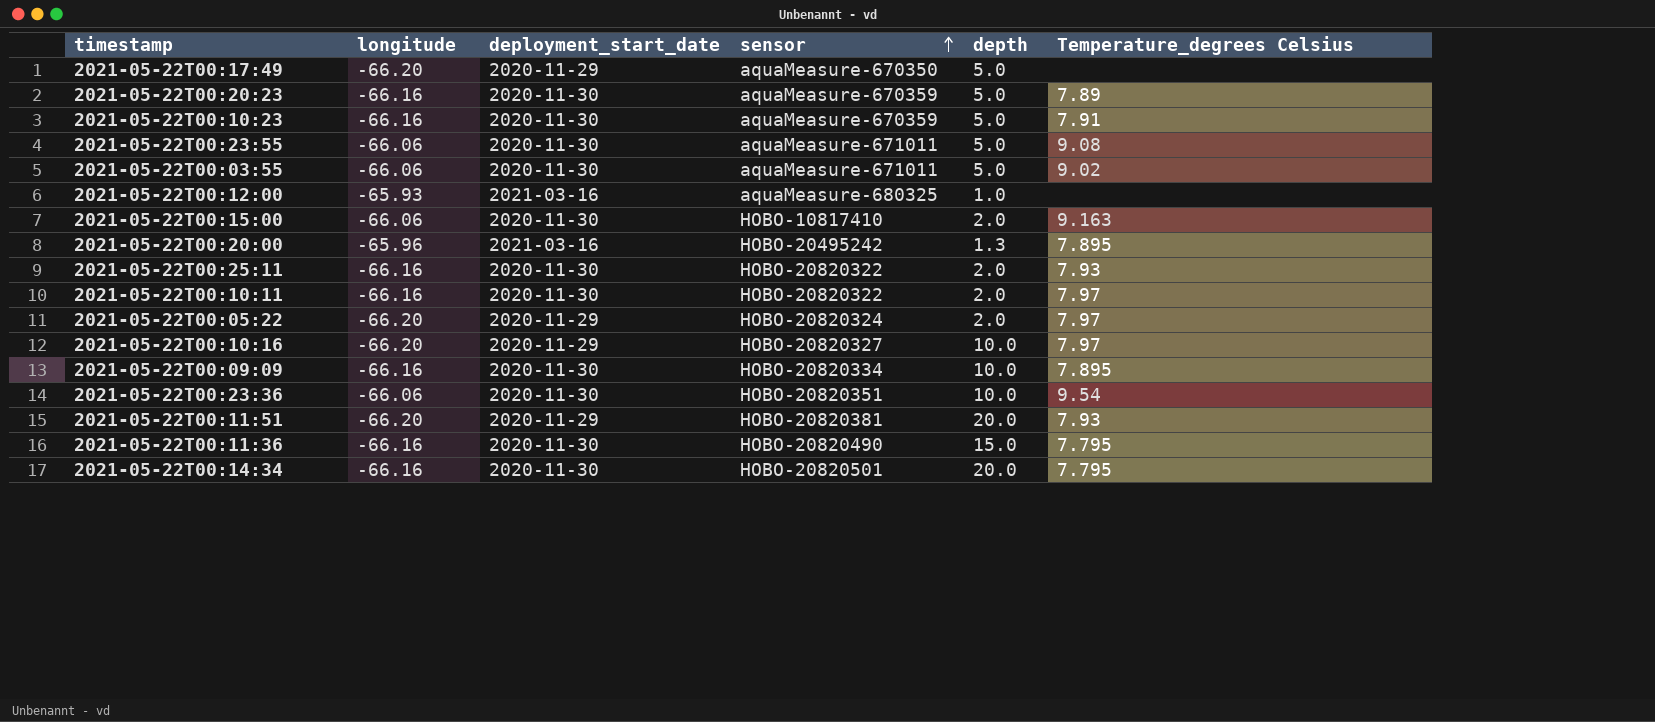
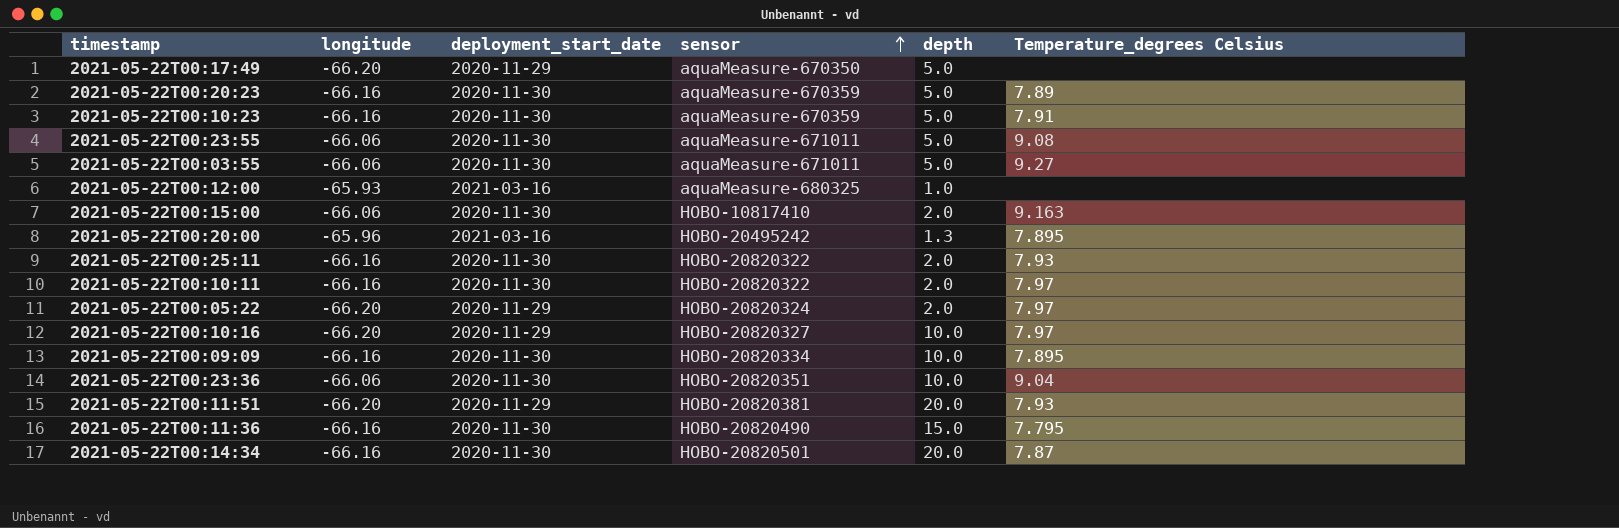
2021-05-22T00:03:55 | Temperature_degrees Celsius: 9.02 -> 9.27
2021-05-22T00:23:36 | Temperature_degrees Celsius: 9.54 -> 9.04
2021-05-22T00:14:34 | Temperature_degrees Celsius: 7.795 -> 7.87

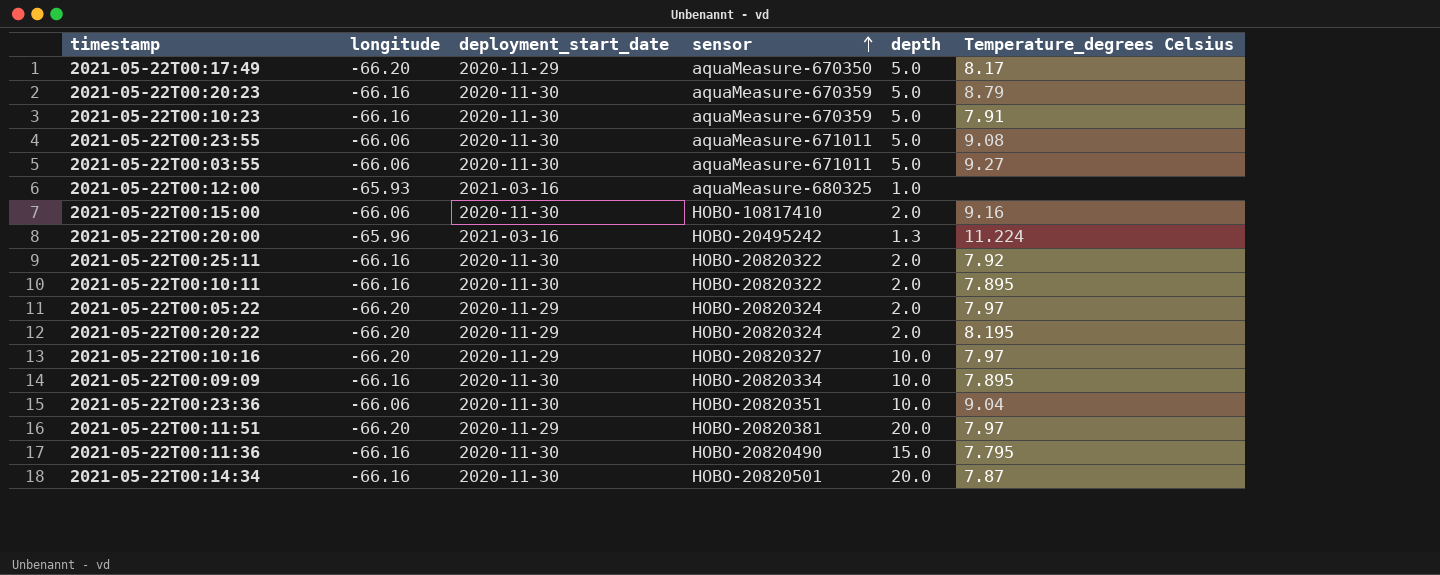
2021-05-22T00:17:49 | Temperature_degrees Celsius: none -> 8.17
2021-05-22T00:20:23 | Temperature_degrees Celsius: 7.89 -> 8.79
2021-05-22T00:15:00 | Temperature_degrees Celsius: 9.163 -> 9.16
2021-05-22T00:20:00 | Temperature_degrees Celsius: 7.895 -> 11.224
2021-05-22T00:25:11 | Temperature_degrees Celsius: 7.93 -> 7.92
2021-05-22T00:10:11 | Temperature_degrees Celsius: 7.97 -> 7.895
row 2021-05-22T00:20:22: none -> -66.20 | 2020-11-29 | HOBO-20820324 | 2.0 | 8.195
2021-05-22T00:11:51 | Temperature_degrees Celsius: 7.93 -> 7.97

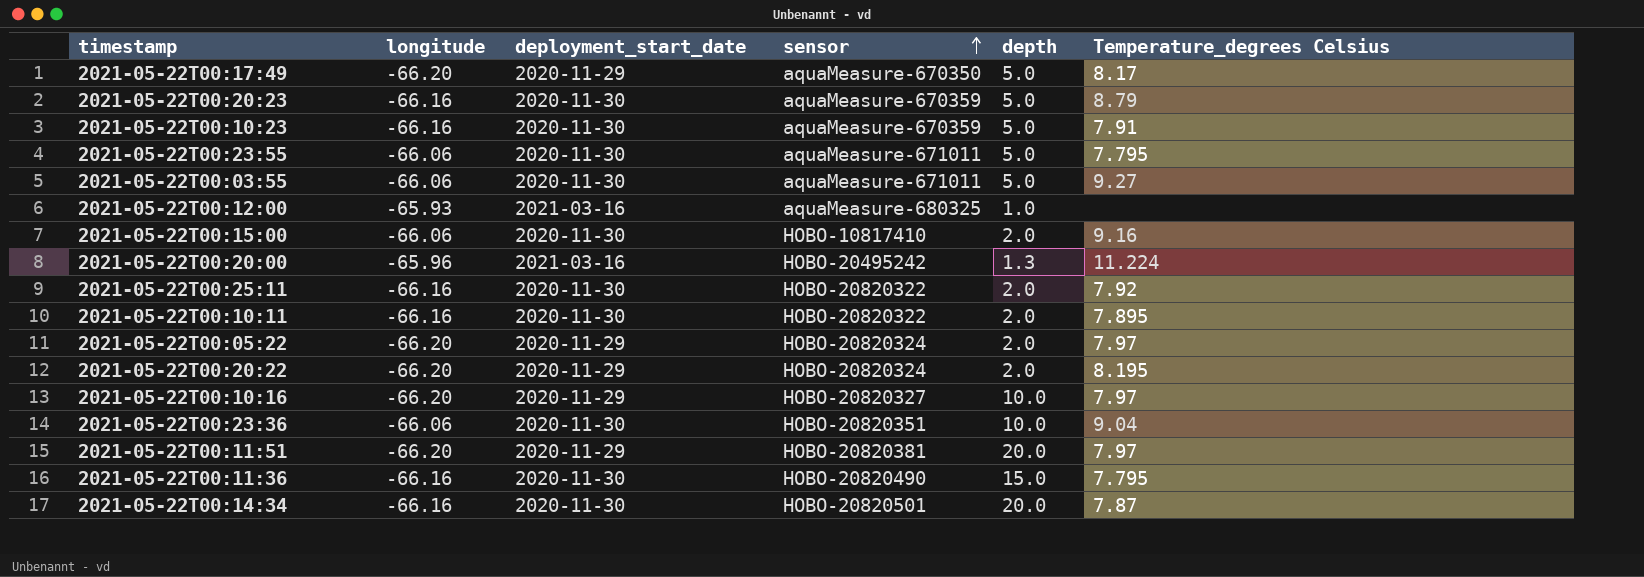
row 2021-05-22T00:09:09: -66.16 | 2020-11-30 | HOBO-20820334 | 10.0 | 7.895 -> none
2021-05-22T00:23:55 | Temperature_degrees Celsius: 9.08 -> 7.795

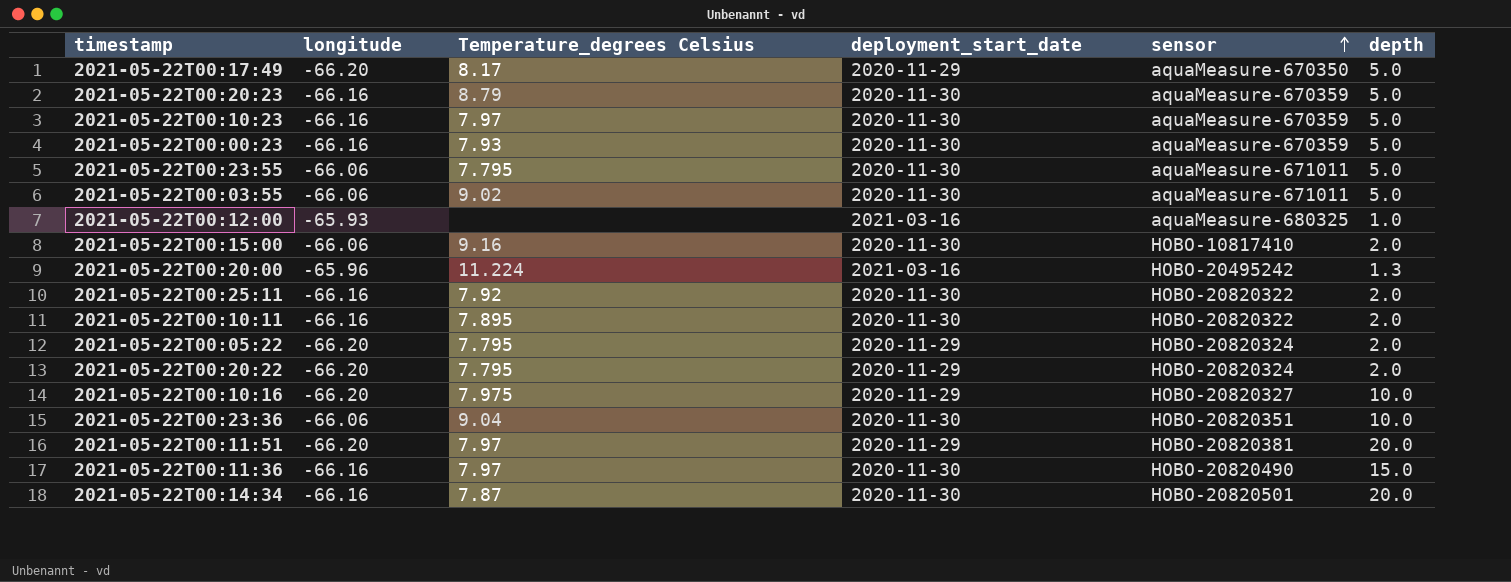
column Temperature_degrees Celsius | position: 6 -> 3
2021-05-22T00:10:23 | Temperature_degrees Celsius: 7.91 -> 7.97
row 2021-05-22T00:00:23: none -> -66.16 | 7.93 | 2020-11-30 | aquaMeasure-670359 | 5.0
2021-05-22T00:03:55 | Temperature_degrees Celsius: 9.27 -> 9.02
2021-05-22T00:05:22 | Temperature_degrees Celsius: 7.97 -> 7.795
2021-05-22T00:20:22 | Temperature_degrees Celsius: 8.195 -> 7.795
2021-05-22T00:10:16 | Temperature_degrees Celsius: 7.97 -> 7.975
2021-05-22T00:11:36 | Temperature_degrees Celsius: 7.795 -> 7.97

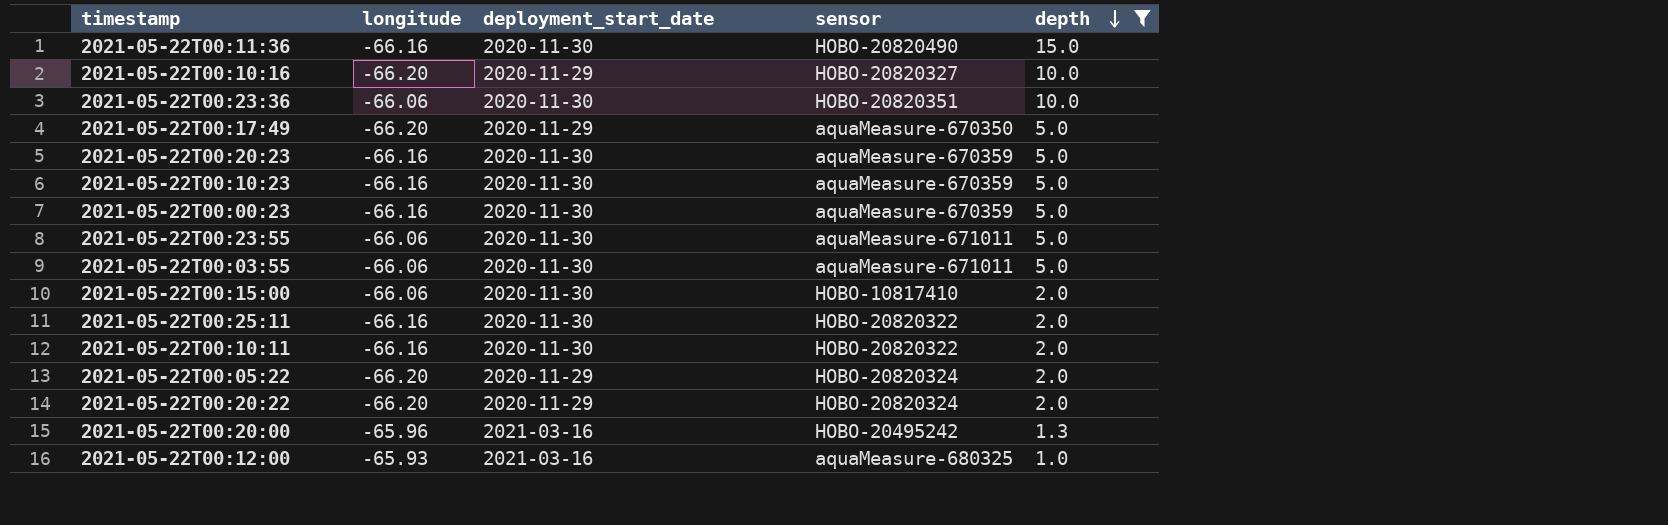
filter: none -> depth != 20.0
row order: sensor ascending -> depth descending
column Temperature_degrees Celsius | position: 3 -> none

